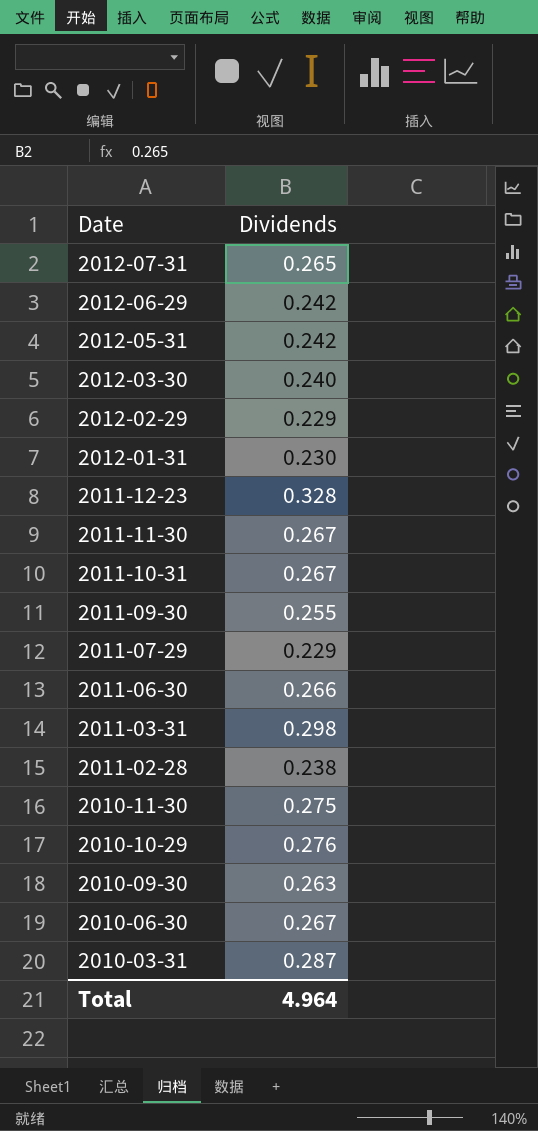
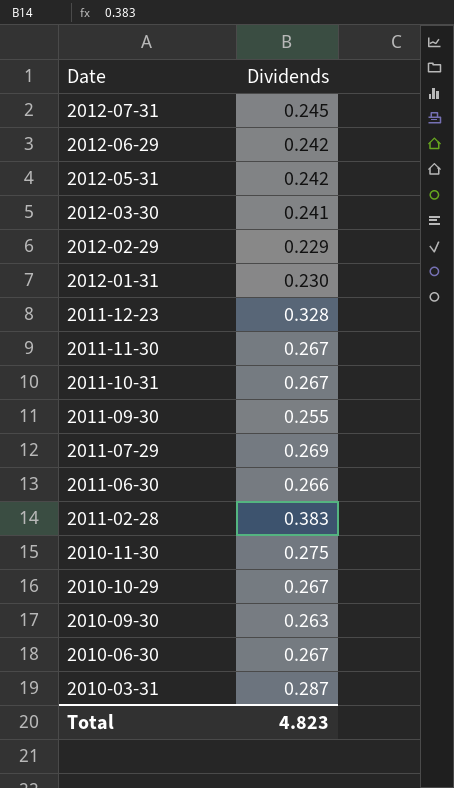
row 2011-03-31: 0.298 -> none
2012-07-31 | Dividends: 0.265 -> 0.245
2012-03-30 | Dividends: 0.240 -> 0.241
2011-07-29 | Dividends: 0.229 -> 0.269
2011-02-28 | Dividends: 0.238 -> 0.383
2010-10-29 | Dividends: 0.276 -> 0.267
Total | Dividends: 4.964 -> 4.823

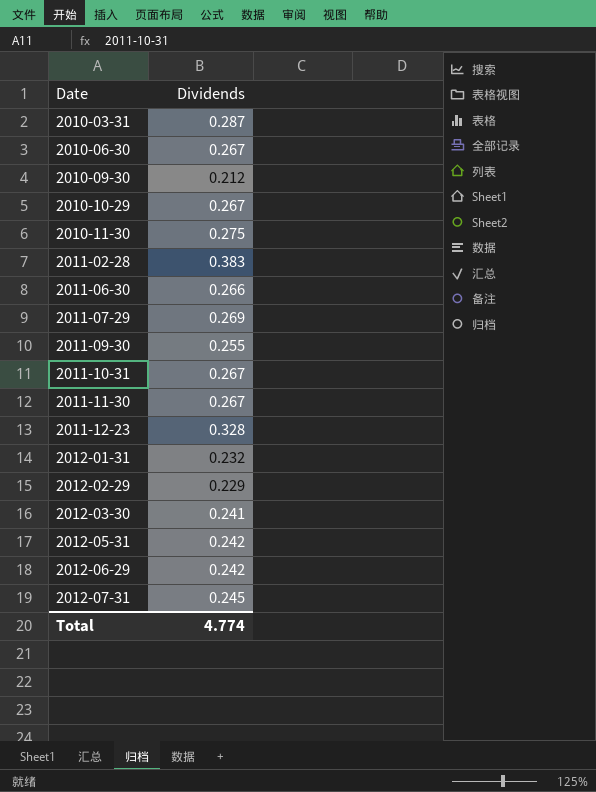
row order: Date descending -> Date ascending
2010-09-30 | Dividends: 0.263 -> 0.212
2012-01-31 | Dividends: 0.230 -> 0.232
Total | Dividends: 4.823 -> 4.774

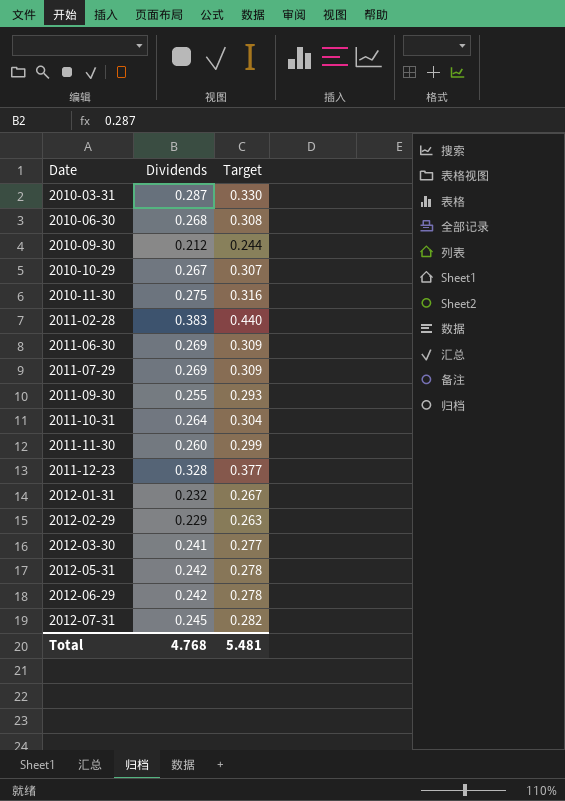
column Target | formula: none -> [Dividends] * 1.15
2010-06-30 | Dividends: 0.267 -> 0.268
2011-06-30 | Dividends: 0.266 -> 0.269
2011-10-31 | Dividends: 0.267 -> 0.264
2011-11-30 | Dividends: 0.267 -> 0.260
Total | Dividends: 4.774 -> 4.768

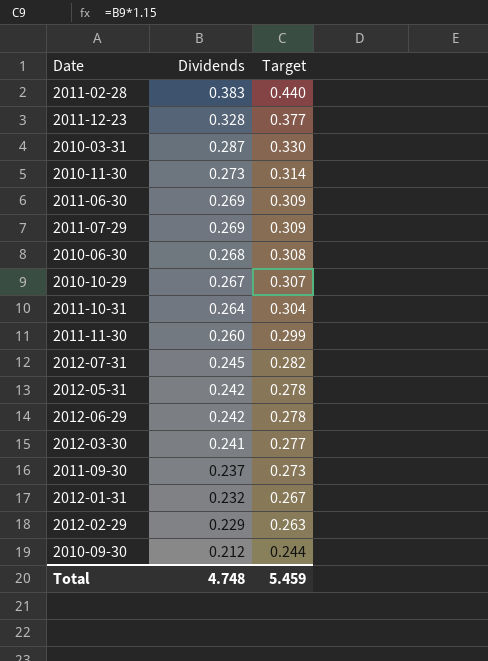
row order: Date ascending -> Dividends descending
2010-11-30 | Dividends: 0.275 -> 0.273
2010-11-30 | Target: 0.316 -> 0.314
2011-09-30 | Dividends: 0.255 -> 0.237
2011-09-30 | Target: 0.293 -> 0.273
Total | Dividends: 4.768 -> 4.748
Total | Target: 5.481 -> 5.459

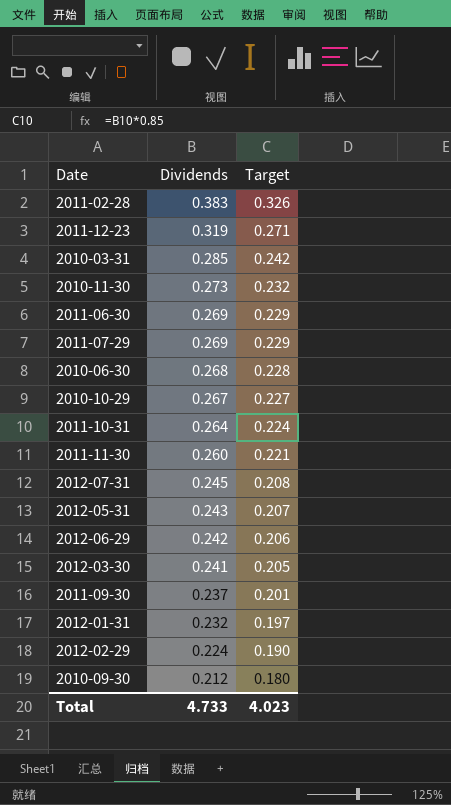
column Target | formula: [Dividends] * 1.15 -> [Dividends] * 0.85
2011-12-23 | Dividends: 0.328 -> 0.319
2010-03-31 | Dividends: 0.287 -> 0.285
2012-05-31 | Dividends: 0.242 -> 0.243
2012-02-29 | Dividends: 0.229 -> 0.224
Total | Dividends: 4.748 -> 4.733
Total | Target: 5.459 -> 4.023

